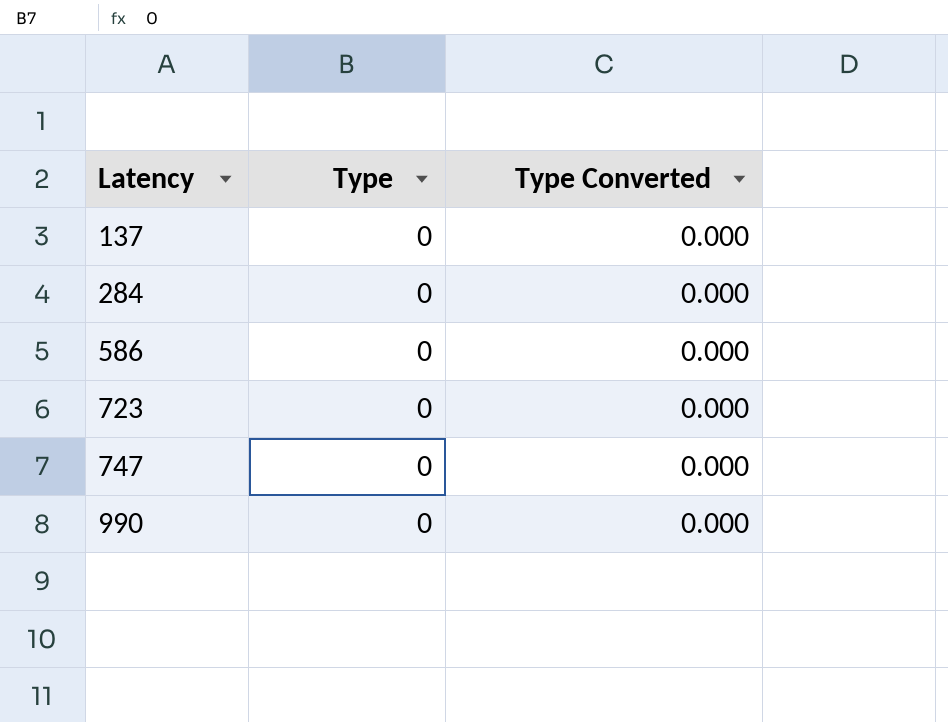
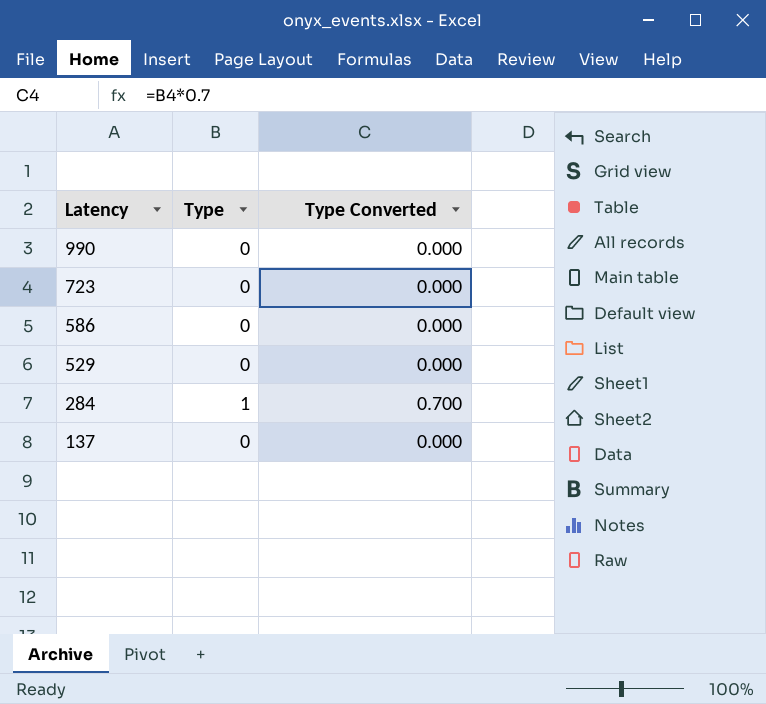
row order: Latency ascending -> Latency descending
row 747: 0 | 0.000 -> none
row 529: none -> 0 | 0.000
284 | Type: 0 -> 1
284 | Type Converted: 0.000 -> 0.700

